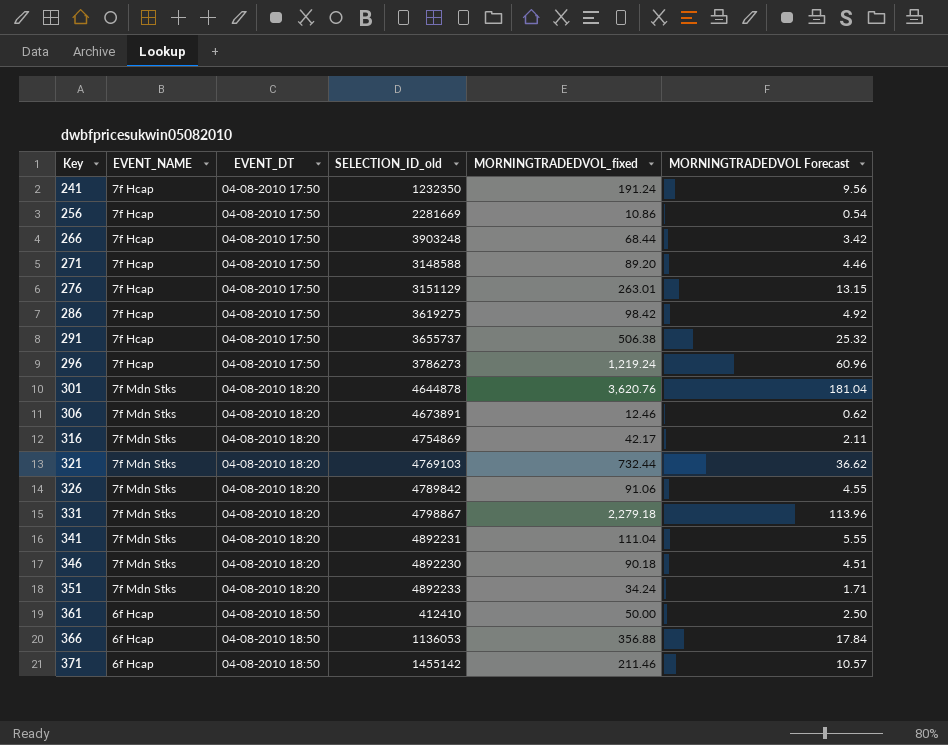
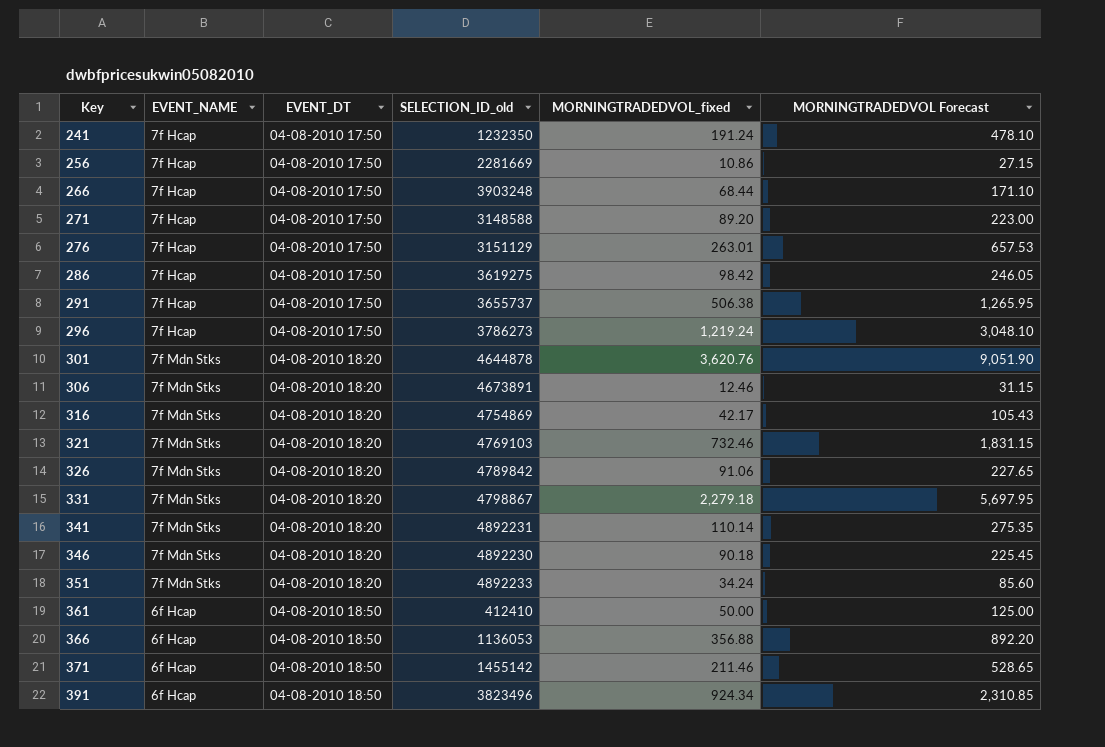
column MORNINGTRADEDVOL Forecast | formula: [MORNINGTRADEDVOL_fixed] * 0.05 -> [MORNINGTRADEDVOL_fixed] * 2.5
321 | MORNINGTRADEDVOL_fixed: 732.44 -> 732.46
341 | MORNINGTRADEDVOL_fixed: 111.04 -> 110.14
row 391: none -> 6f Hcap | 04-08-2010 18:50 | 3823496 | 924.34 | 2,310.85

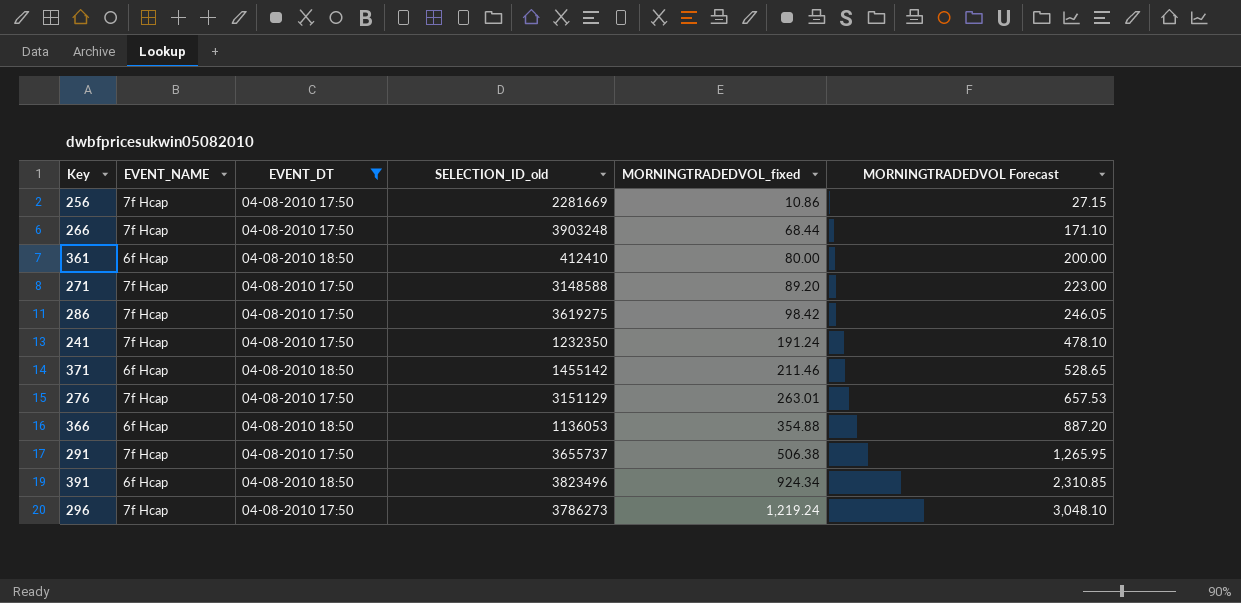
filter: none -> EVENT_DT != 04-08-2010 18:20
row order: Key ascending -> MORNINGTRADEDVOL_fixed ascending
361 | MORNINGTRADEDVOL_fixed: 50.00 -> 80.00
361 | MORNINGTRADEDVOL Forecast: 125.00 -> 200.00
366 | MORNINGTRADEDVOL_fixed: 356.88 -> 354.88
366 | MORNINGTRADEDVOL Forecast: 892.20 -> 887.20

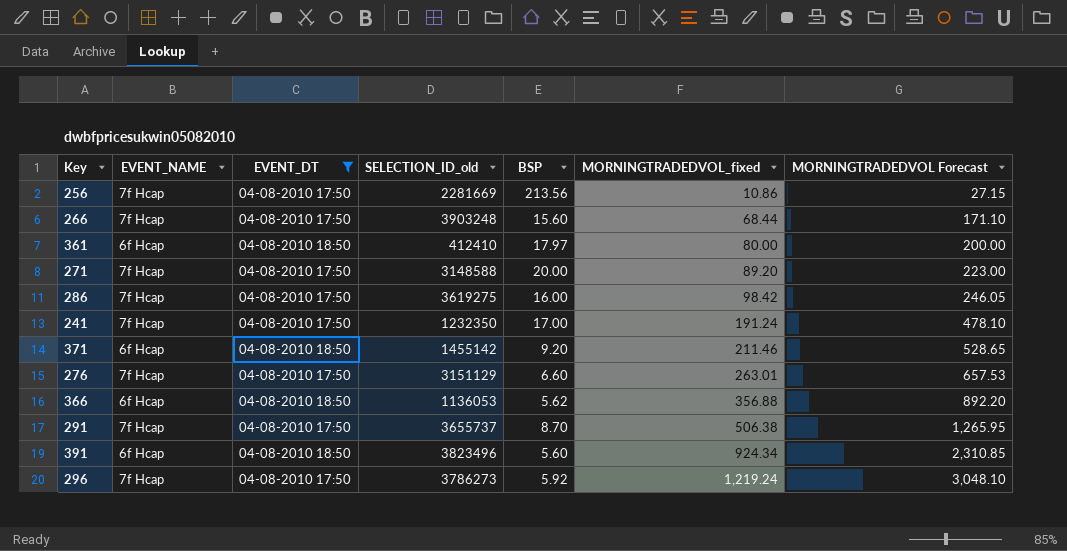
column BSP | position: none -> 5
366 | MORNINGTRADEDVOL_fixed: 354.88 -> 356.88
366 | MORNINGTRADEDVOL Forecast: 887.20 -> 892.20

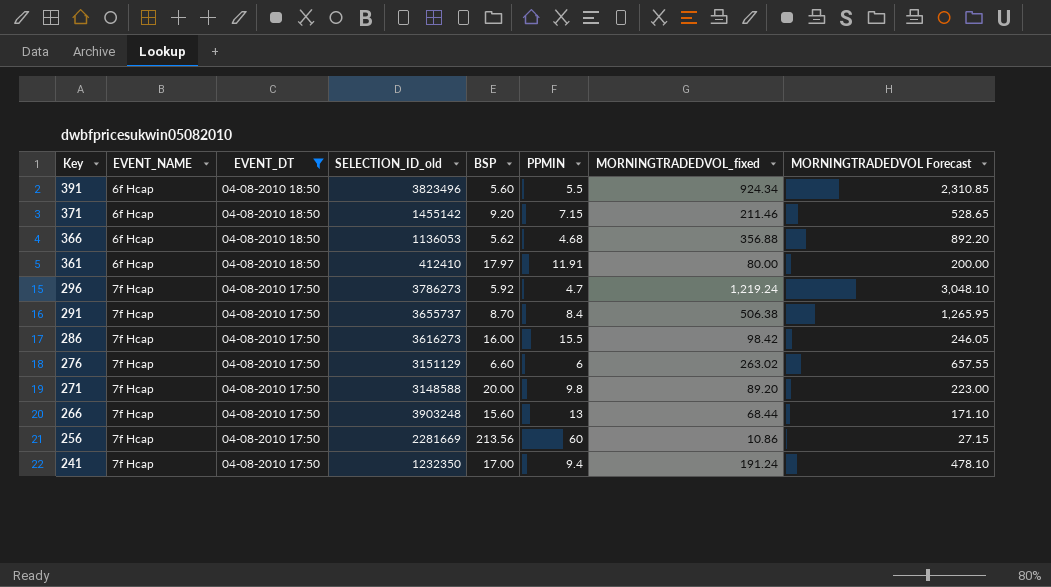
row order: MORNINGTRADEDVOL_fixed ascending -> Key descending
column PPMIN | position: none -> 6
286 | SELECTION_ID_old: 3619275 -> 3616273
276 | MORNINGTRADEDVOL_fixed: 263.01 -> 263.02
276 | MORNINGTRADEDVOL Forecast: 657.53 -> 657.55

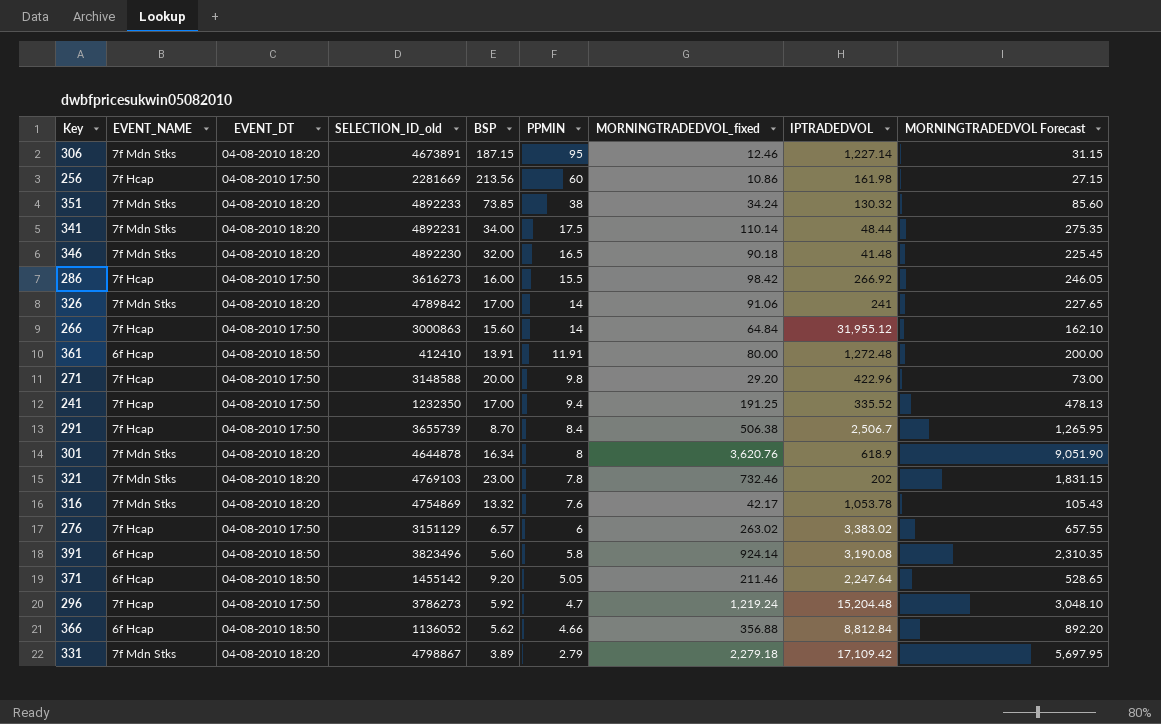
filter: EVENT_DT != 04-08-2010 18:20 -> none
row order: Key descending -> PPMIN descending
column IPTRADEDVOL | position: none -> 8
266 | SELECTION_ID_old: 3903248 -> 3000863
266 | PPMIN: 13 -> 14
266 | MORNINGTRADEDVOL_fixed: 68.44 -> 64.84
266 | MORNINGTRADEDVOL Forecast: 171.10 -> 162.10
361 | BSP: 17.97 -> 13.91
271 | MORNINGTRADEDVOL_fixed: 89.20 -> 29.20
271 | MORNINGTRADEDVOL Forecast: 223.00 -> 73.00
241 | MORNINGTRADEDVOL_fixed: 191.24 -> 191.25
241 | MORNINGTRADEDVOL Forecast: 478.10 -> 478.13
291 | SELECTION_ID_old: 3655737 -> 3655739
276 | BSP: 6.60 -> 6.57
391 | PPMIN: 5.5 -> 5.8
391 | MORNINGTRADEDVOL_fixed: 924.34 -> 924.14
391 | MORNINGTRADEDVOL Forecast: 2,310.85 -> 2,310.35
371 | PPMIN: 7.15 -> 5.05
366 | SELECTION_ID_old: 1136053 -> 1136052
366 | PPMIN: 4.68 -> 4.66

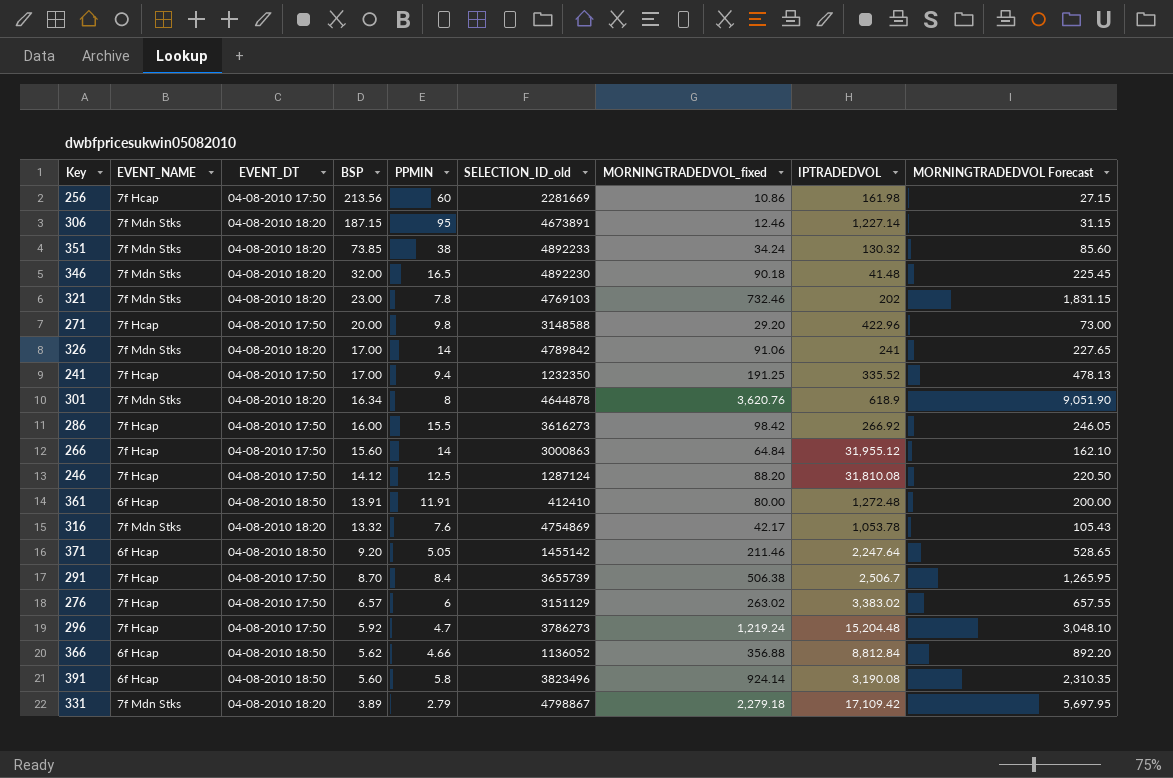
row order: PPMIN descending -> BSP descending
column SELECTION_ID_old | position: 4 -> 6
row 341: 7f Mdn Stks | 04-08-2010 18:20 | 4892231 | 34.00 | 17.5 | 110.14 | 48.44 | 275.35 -> none
row 246: none -> 7f Hcap | 04-08-2010 17:50 | 14.12 | 12.5 | 1287124 | 88.20 | 31,810.08 | 220.50

